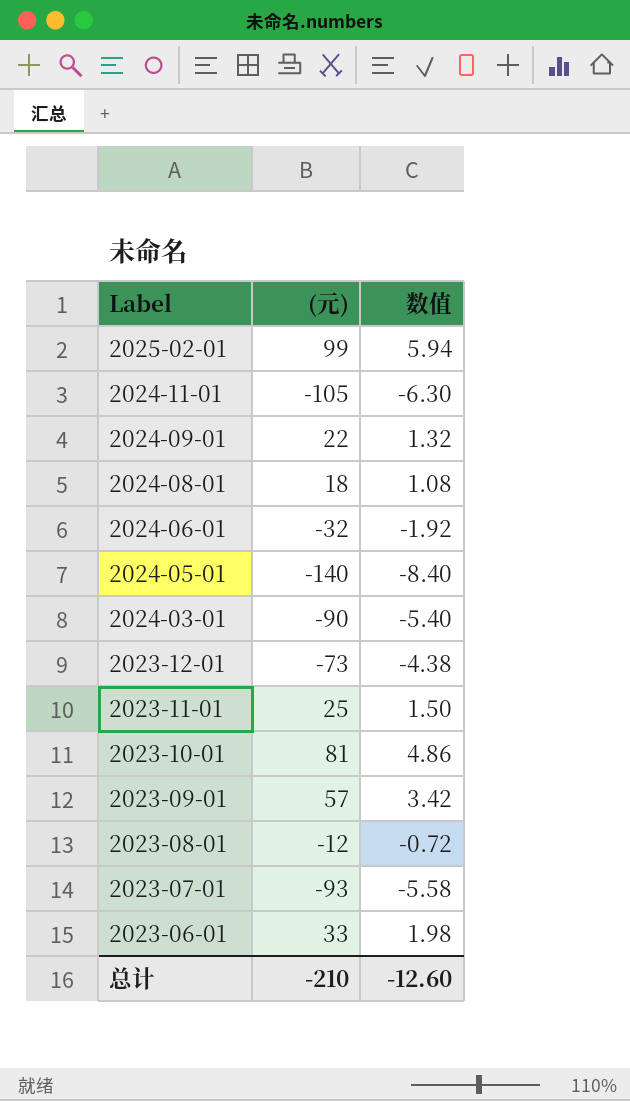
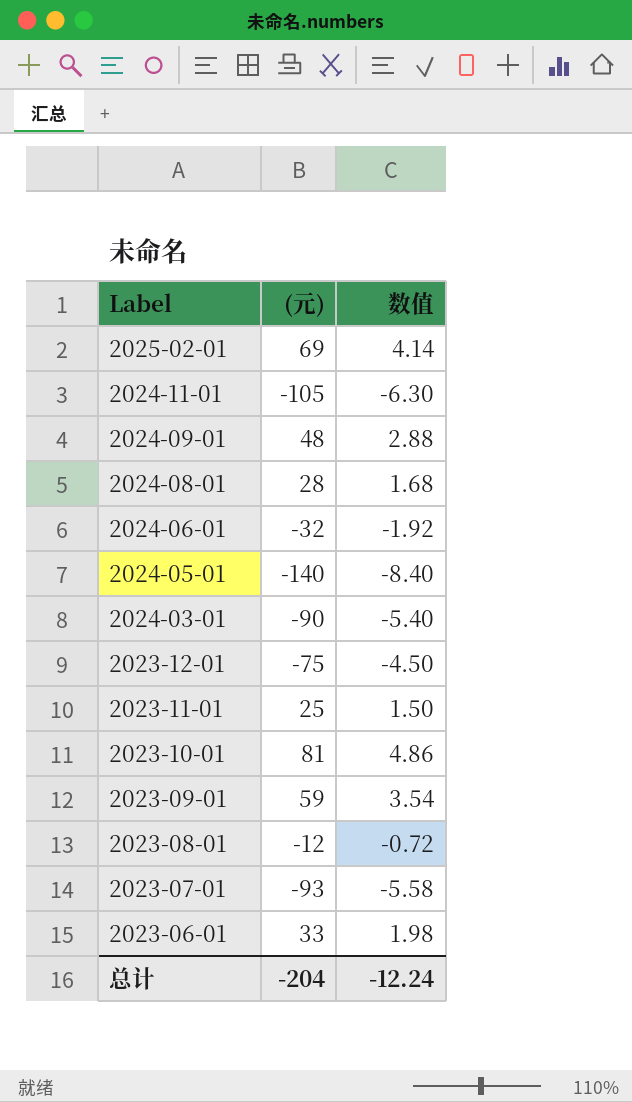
2025-02-01 | (元): 99 -> 69
2025-02-01 | 数值: 5.94 -> 4.14
2024-09-01 | (元): 22 -> 48
2024-09-01 | 数值: 1.32 -> 2.88
2024-08-01 | (元): 18 -> 28
2024-08-01 | 数值: 1.08 -> 1.68
2023-12-01 | (元): -73 -> -75
2023-12-01 | 数值: -4.38 -> -4.50
2023-09-01 | (元): 57 -> 59
2023-09-01 | 数值: 3.42 -> 3.54
总计 | (元): -210 -> -204
总计 | 数值: -12.60 -> -12.24

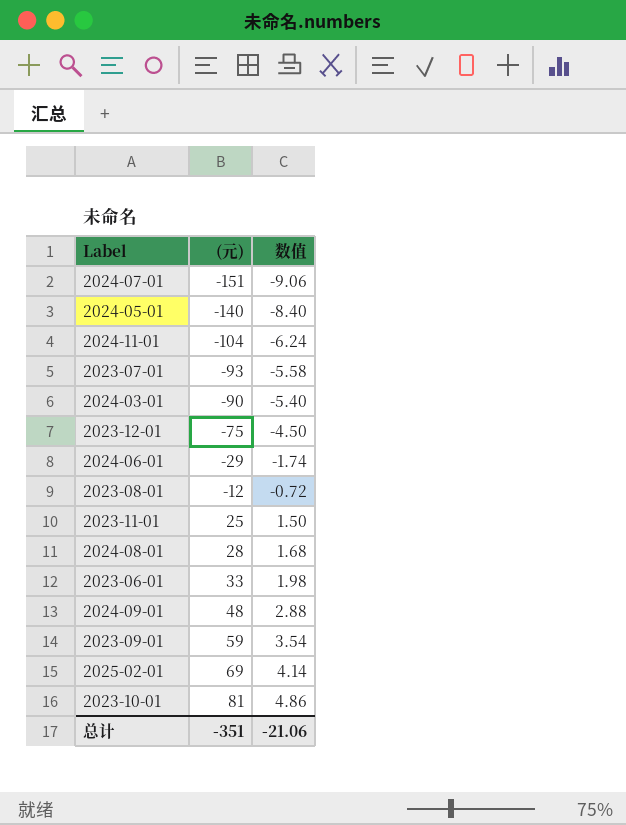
row order: Label descending -> (元) ascending
row 2024-07-01: none -> -151 | -9.06
2024-11-01 | (元): -105 -> -104
2024-11-01 | 数值: -6.30 -> -6.24
2024-06-01 | (元): -32 -> -29
2024-06-01 | 数值: -1.92 -> -1.74
总计 | (元): -204 -> -351
总计 | 数值: -12.24 -> -21.06

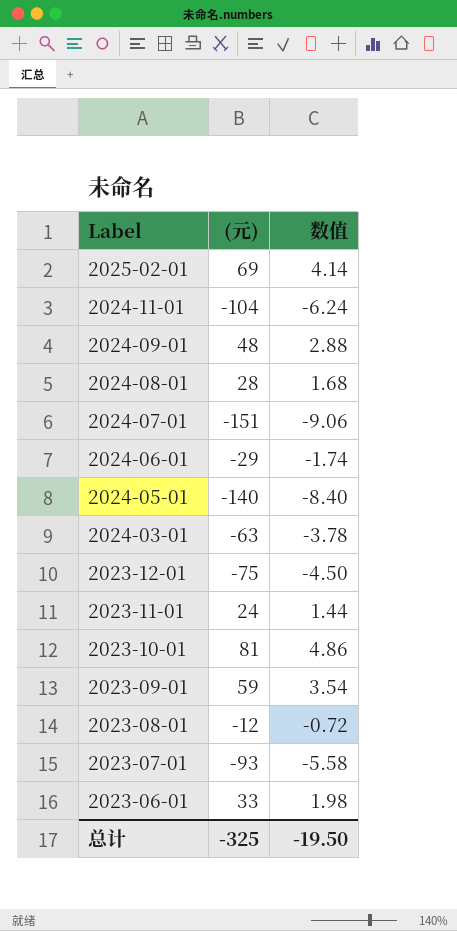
row order: (元) ascending -> Label descending
2024-03-01 | (元): -90 -> -63
2024-03-01 | 数值: -5.40 -> -3.78
2023-11-01 | (元): 25 -> 24
2023-11-01 | 数值: 1.50 -> 1.44
总计 | (元): -351 -> -325
总计 | 数值: -21.06 -> -19.50

